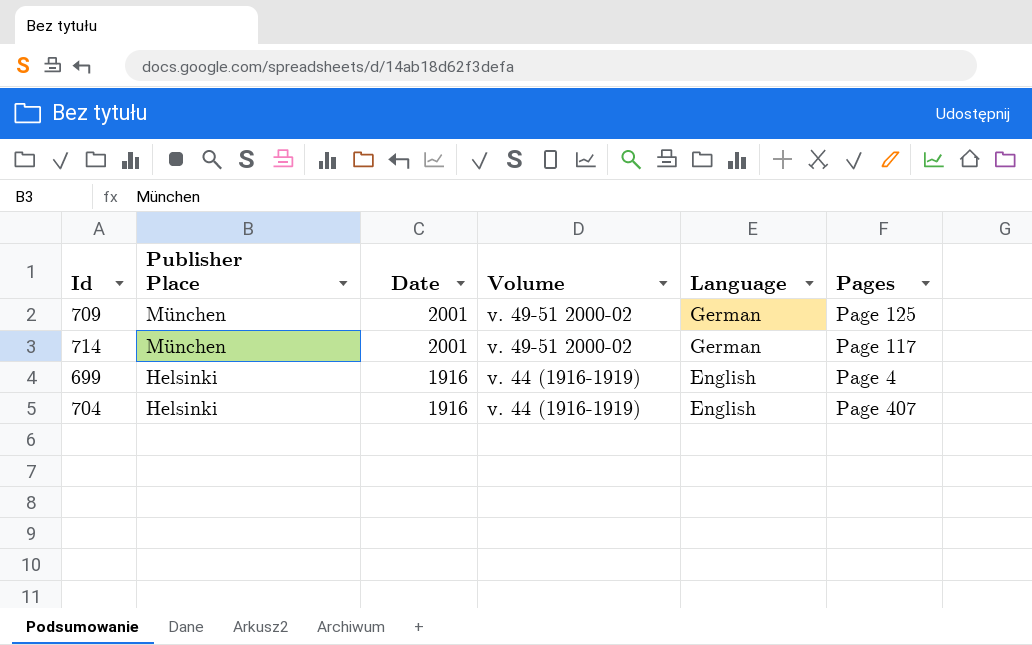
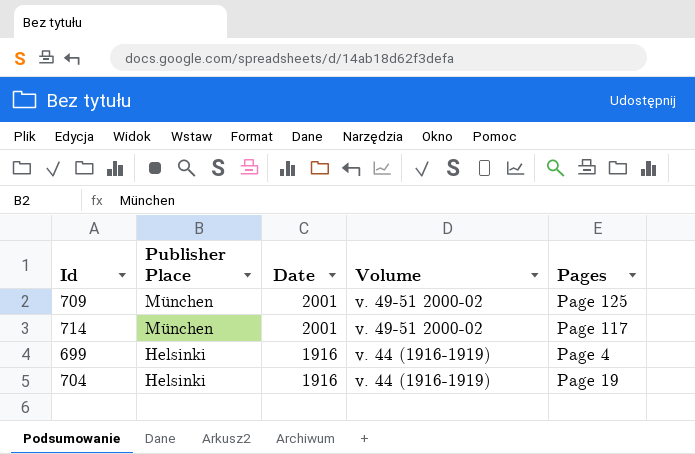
column Language | position: 5 -> none
704 | Pages: Page 407 -> Page 19

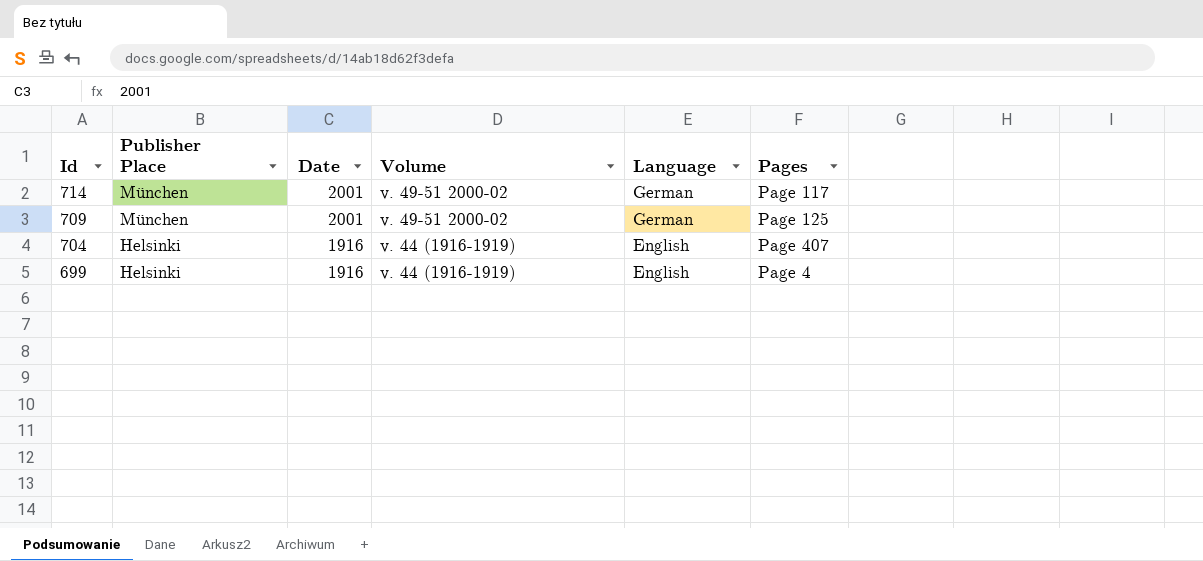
row order: Publisher Place descending -> Id descending
column Language | position: none -> 5
704 | Pages: Page 19 -> Page 407

